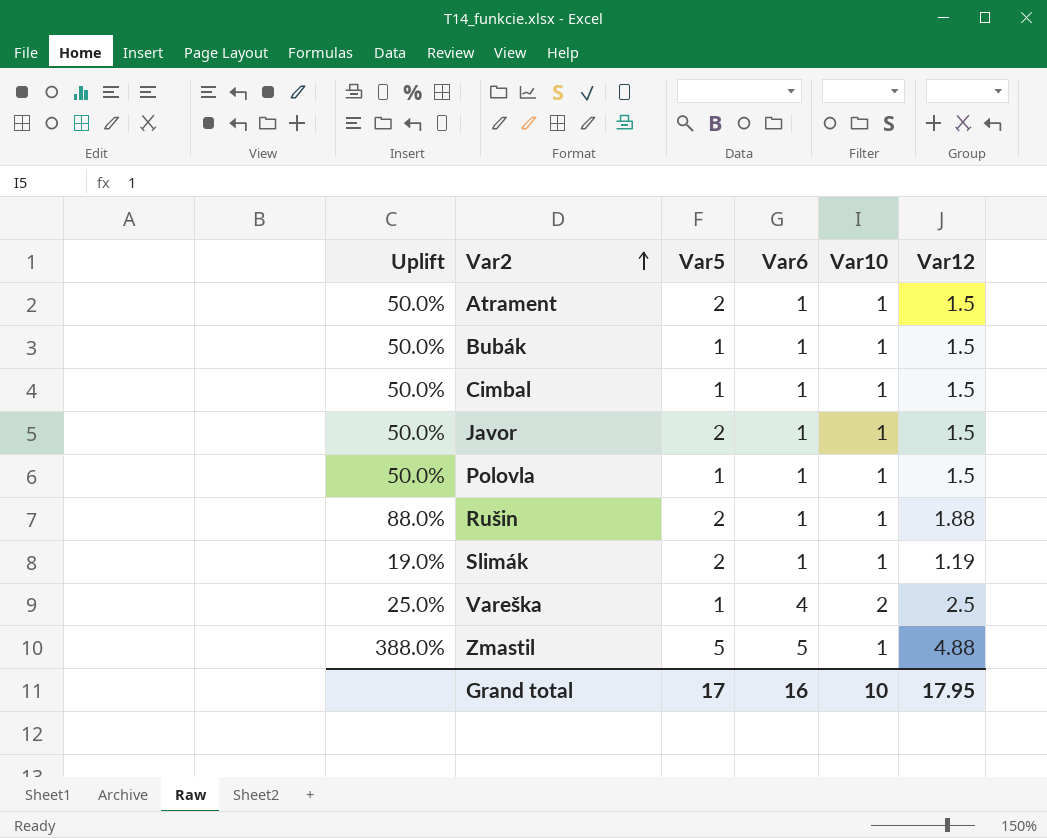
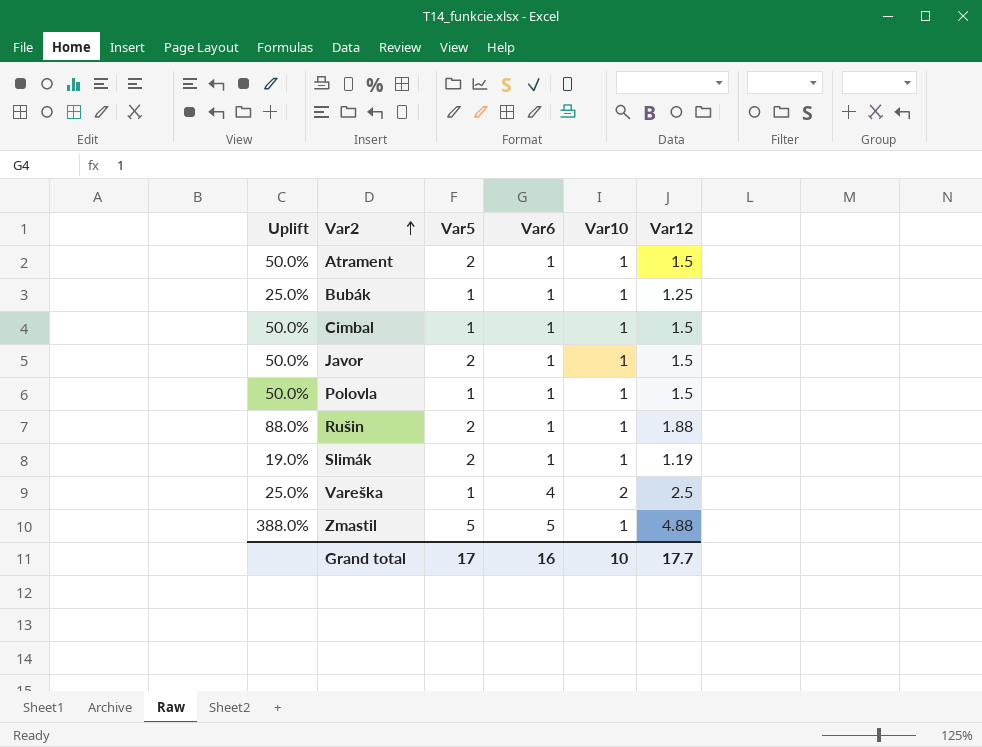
Bubák | Uplift: 50.0% -> 25.0%
Bubák | Var12: 1.5 -> 1.25
Grand total | Var12: 17.95 -> 17.7

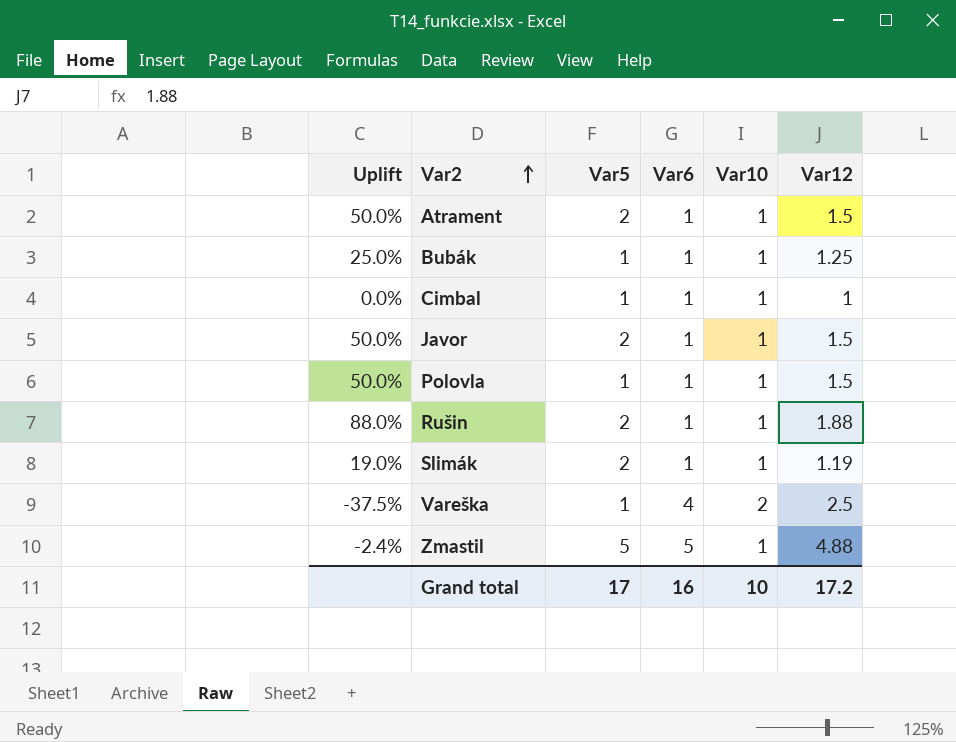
column Uplift | formula: ([Var12] - [Var10]) / [Var10] -> ([Var12] - [Var6]) / [Var6]
Cimbal | Var12: 1.5 -> 1
Grand total | Var12: 17.7 -> 17.2

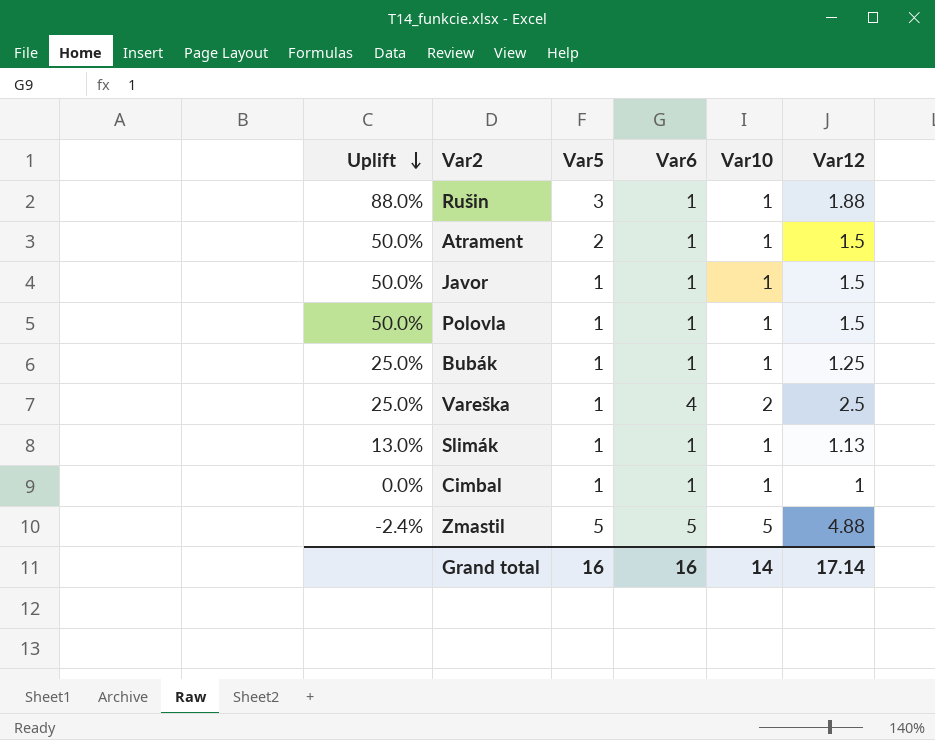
row order: Var2 ascending -> Uplift descending
column Uplift | formula: ([Var12] - [Var6]) / [Var6] -> ([Var12] - [Var10]) / [Var10]
Rušin | Var5: 2 -> 3
Javor | Var5: 2 -> 1
Slimák | Var5: 2 -> 1
Slimák | Var12: 1.19 -> 1.13
Zmastil | Var10: 1 -> 5
Grand total | Var5: 17 -> 16
Grand total | Var10: 10 -> 14
Grand total | Var12: 17.2 -> 17.14

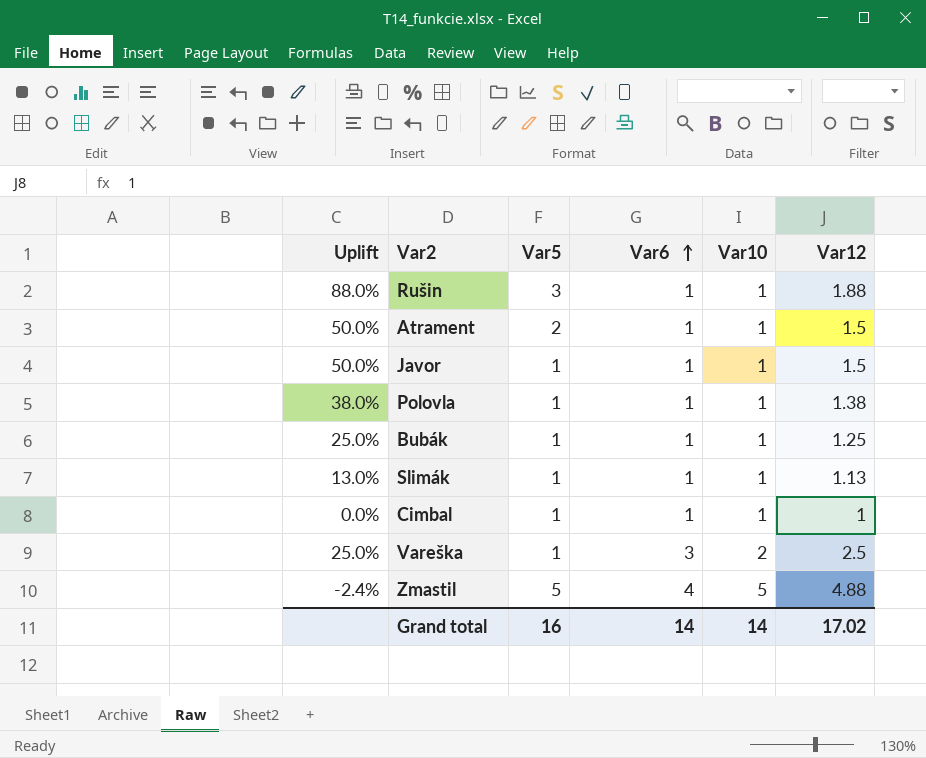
row order: Uplift descending -> Var6 ascending
Polovla | Uplift: 50.0% -> 38.0%
Polovla | Var12: 1.5 -> 1.38
Vareška | Var6: 4 -> 3
Zmastil | Var6: 5 -> 4
Grand total | Var6: 16 -> 14
Grand total | Var12: 17.14 -> 17.02

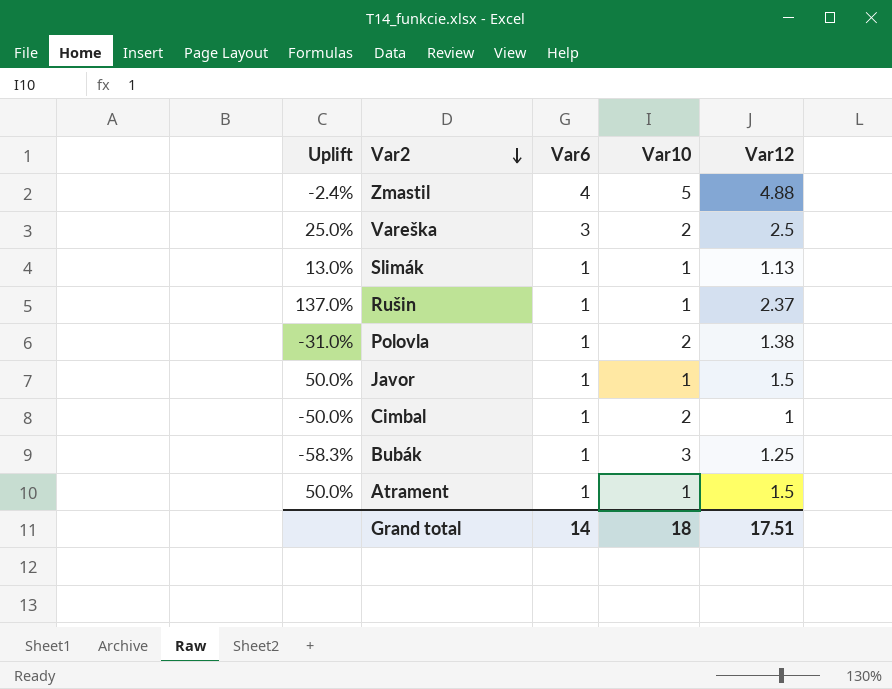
row order: Var6 ascending -> Var2 descending
column Var5 | position: 3 -> none
Rušin | Uplift: 88.0% -> 137.0%
Rušin | Var12: 1.88 -> 2.37
Polovla | Uplift: 38.0% -> -31.0%
Polovla | Var10: 1 -> 2
Cimbal | Uplift: 0.0% -> -50.0%
Cimbal | Var10: 1 -> 2
Bubák | Uplift: 25.0% -> -58.3%
Bubák | Var10: 1 -> 3
Grand total | Var10: 14 -> 18
Grand total | Var12: 17.02 -> 17.51

